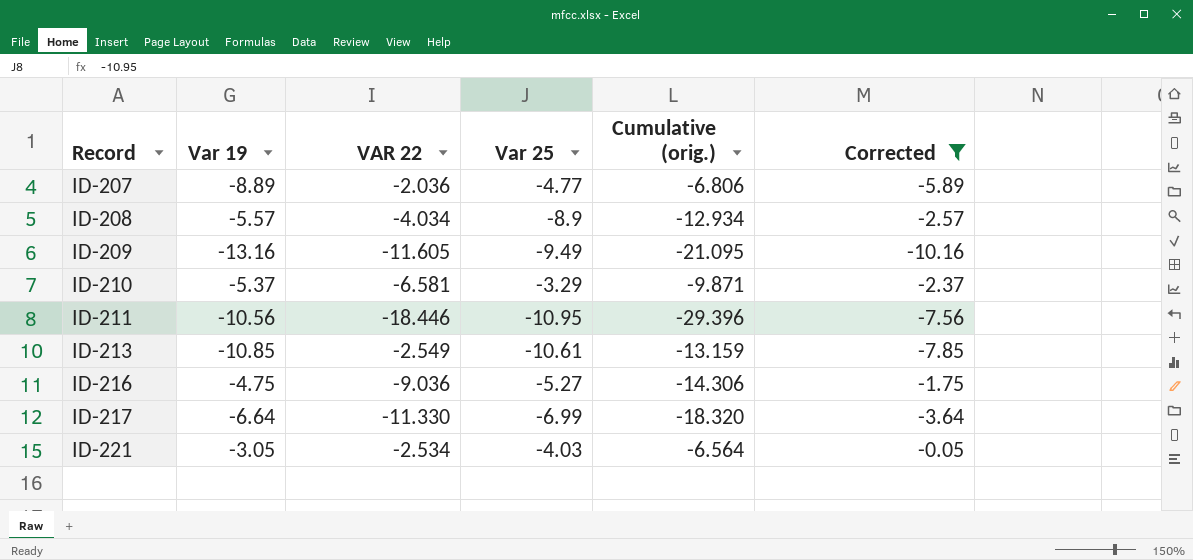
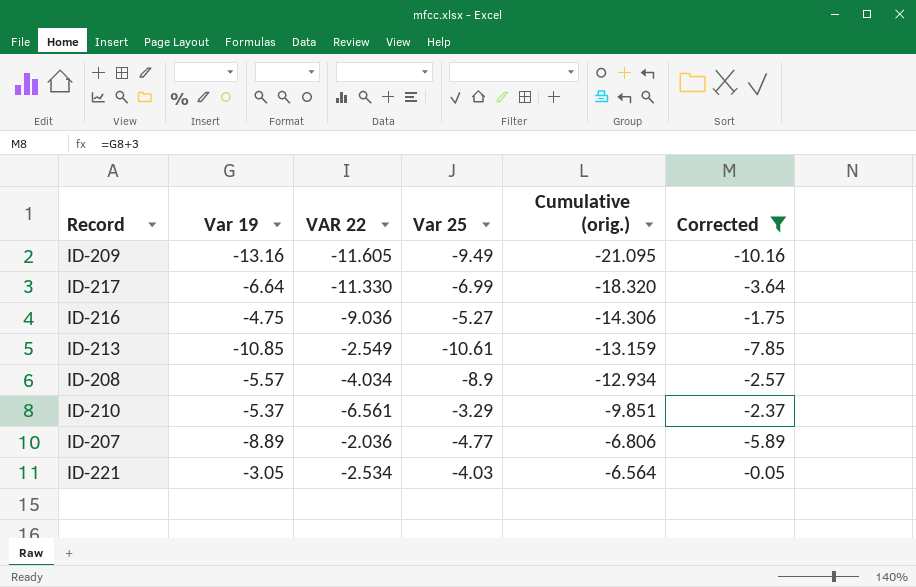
row order: Record ascending -> Cumulative (orig.) ascending
row ID-211: -10.56 | -18.446 | -10.95 | -29.396 | -7.56 -> none
ID-210 | VAR 22: -6.581 -> -6.561
ID-210 | Cumulative (orig.): -9.871 -> -9.851

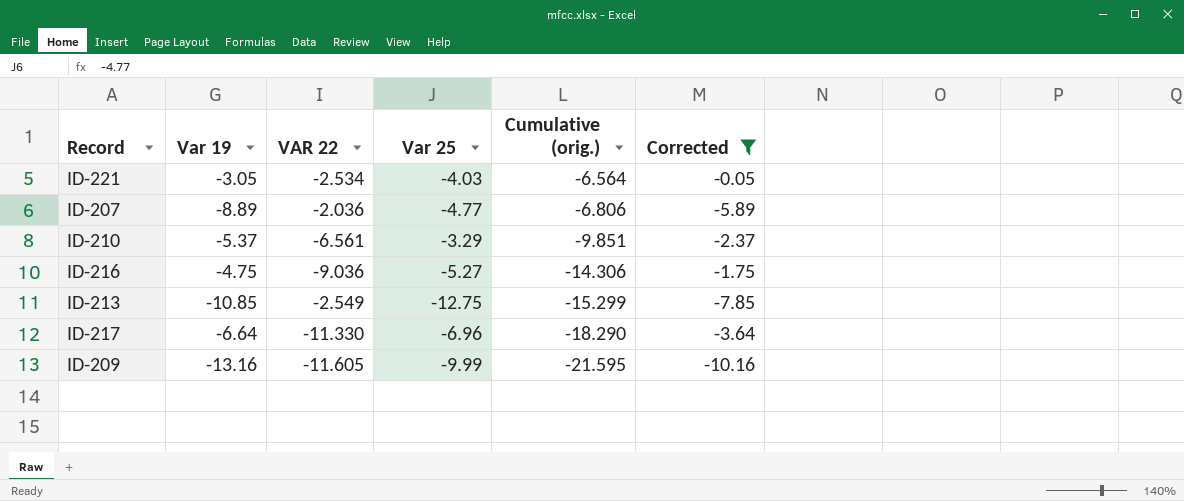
row order: Cumulative (orig.) ascending -> Cumulative (orig.) descending
row ID-208: -5.57 | -4.034 | -8.9 | -12.934 | -2.57 -> none
ID-213 | Var 25: -10.61 -> -12.75
ID-213 | Cumulative (orig.): -13.159 -> -15.299
ID-217 | Var 25: -6.99 -> -6.96
ID-217 | Cumulative (orig.): -18.320 -> -18.290
ID-209 | Var 25: -9.49 -> -9.99
ID-209 | Cumulative (orig.): -21.095 -> -21.595

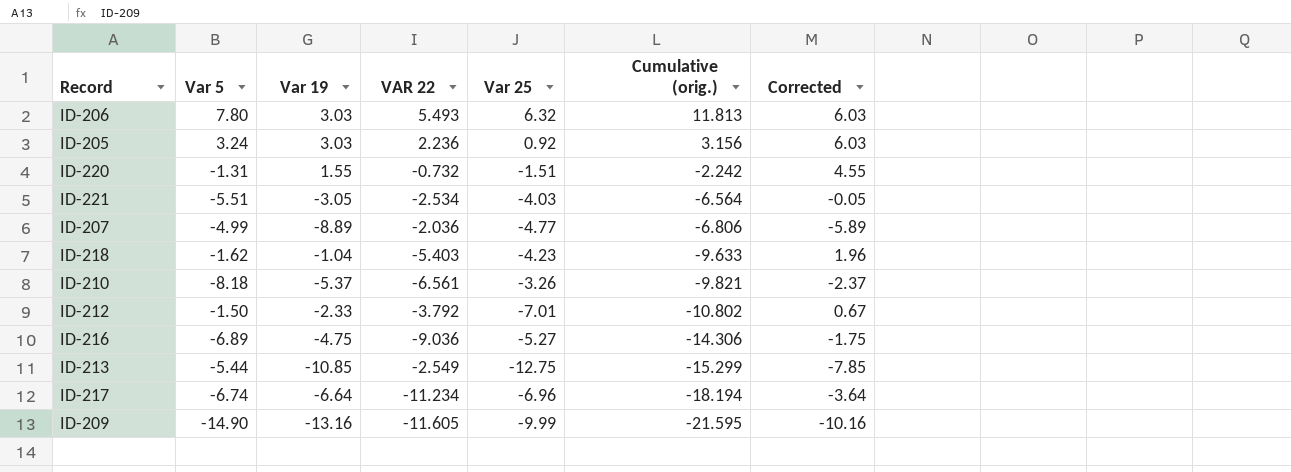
filter: Corrected <= -0.05 -> none
column Var 5 | position: none -> 2
ID-210 | Var 25: -3.29 -> -3.26
ID-210 | Cumulative (orig.): -9.851 -> -9.821
ID-217 | VAR 22: -11.330 -> -11.234
ID-217 | Cumulative (orig.): -18.290 -> -18.194

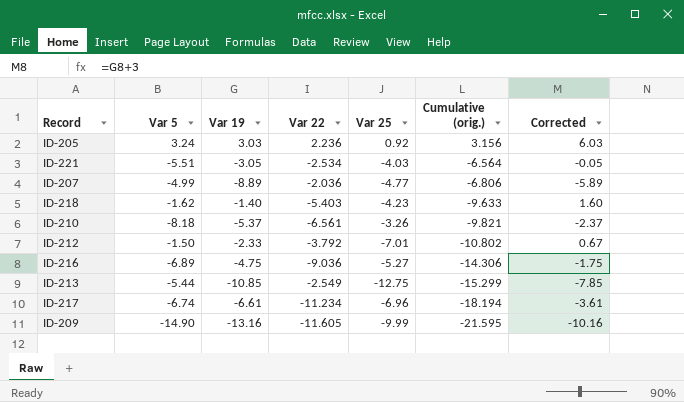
column name: VAR 22 -> Var 22
row ID-206: 7.80 | 3.03 | 5.493 | 6.32 | 11.813 | 6.03 -> none
row ID-220: -1.31 | 1.55 | -0.732 | -1.51 | -2.242 | 4.55 -> none
ID-218 | Var 19: -1.04 -> -1.40
ID-218 | Corrected: 1.96 -> 1.60
ID-217 | Var 19: -6.64 -> -6.61
ID-217 | Corrected: -3.64 -> -3.61

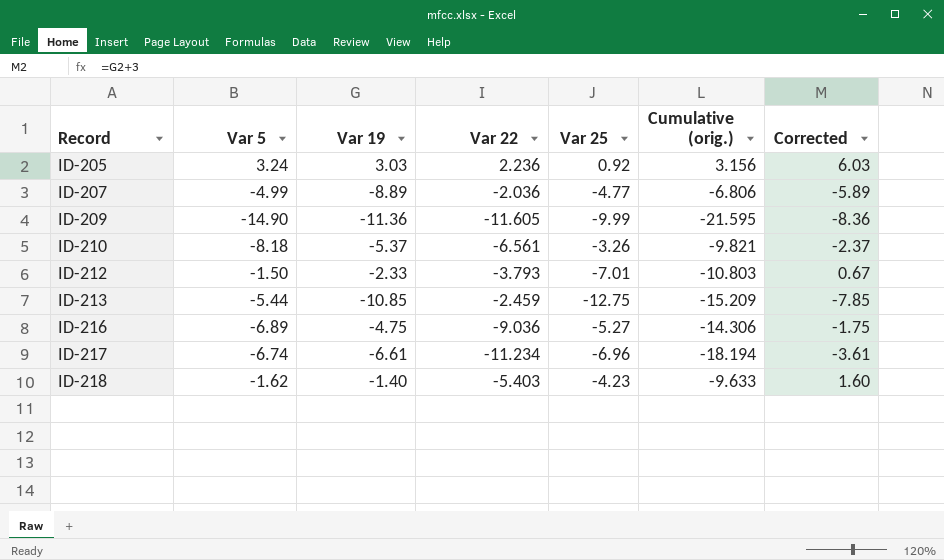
row order: Cumulative (orig.) descending -> Record ascending
row ID-221: -5.51 | -3.05 | -2.534 | -4.03 | -6.564 | -0.05 -> none
ID-209 | Var 19: -13.16 -> -11.36
ID-209 | Corrected: -10.16 -> -8.36
ID-212 | Var 22: -3.792 -> -3.793
ID-212 | Cumulative (orig.): -10.802 -> -10.803
ID-213 | Var 22: -2.549 -> -2.459
ID-213 | Cumulative (orig.): -15.299 -> -15.209

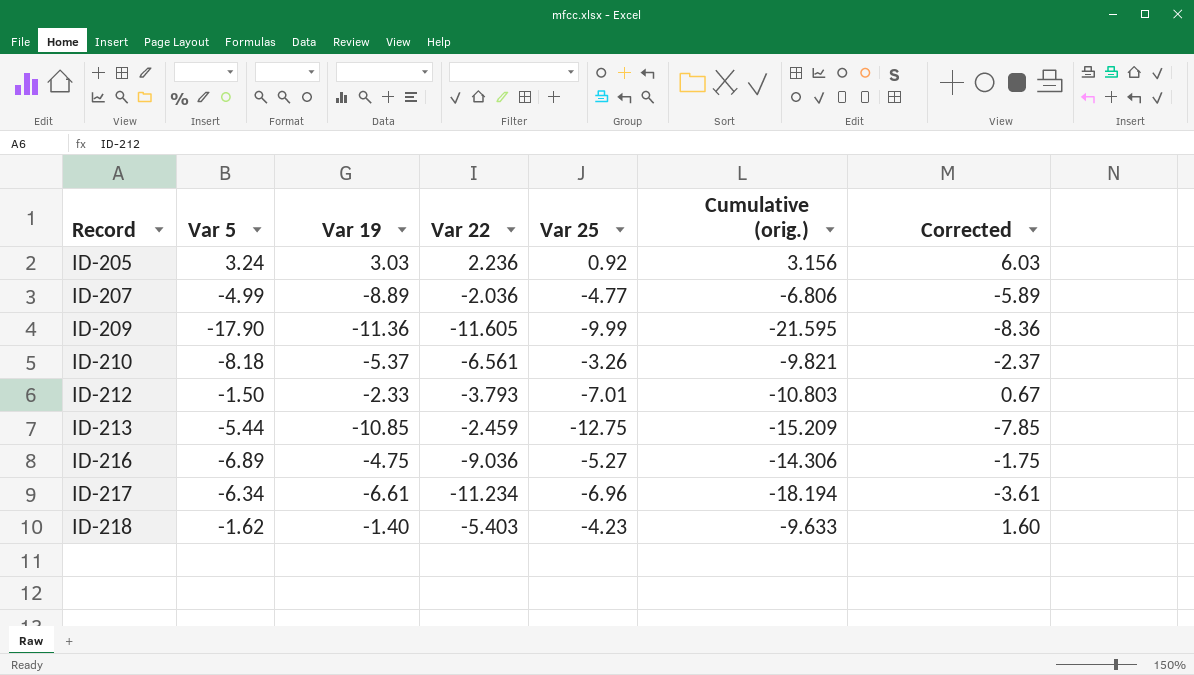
ID-209 | Var 5: -14.90 -> -17.90
ID-217 | Var 5: -6.74 -> -6.34

